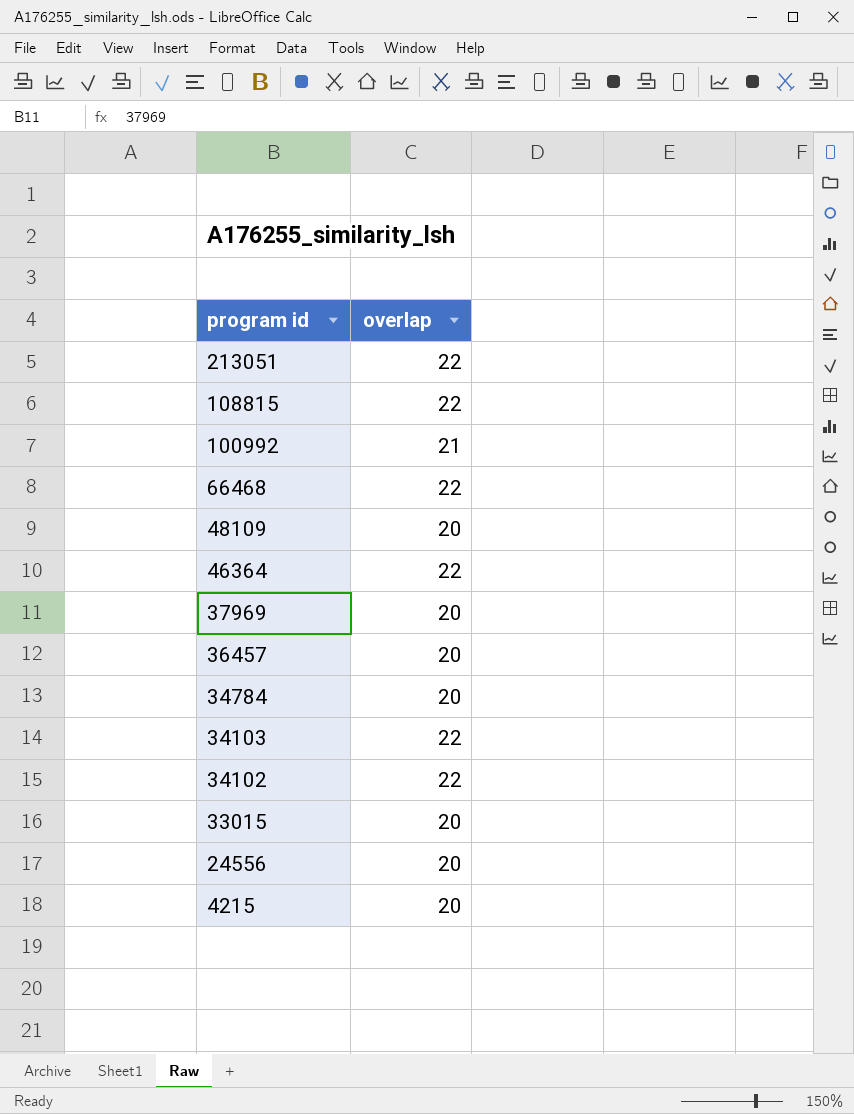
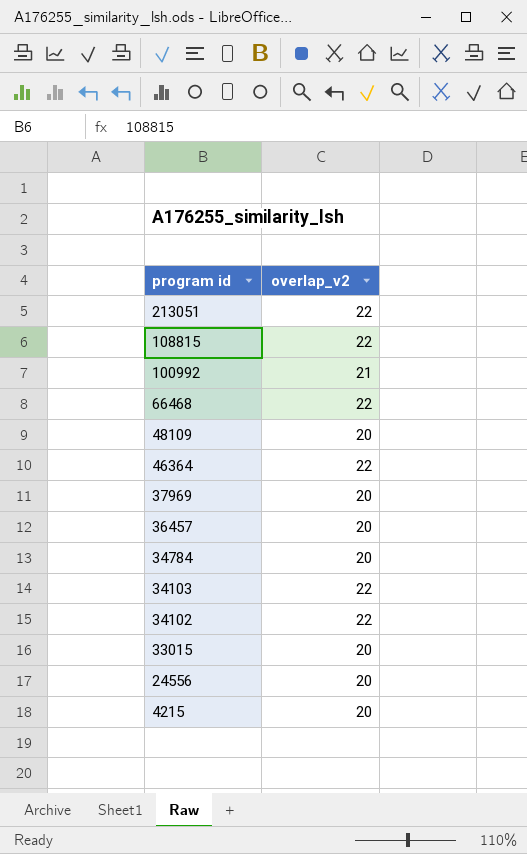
column name: overlap -> overlap_v2

